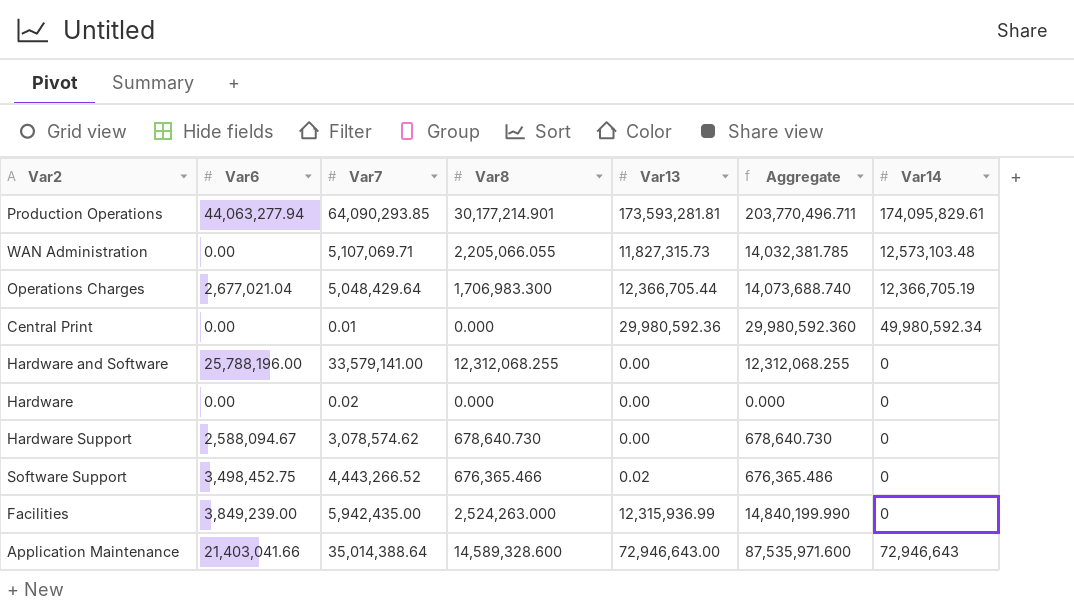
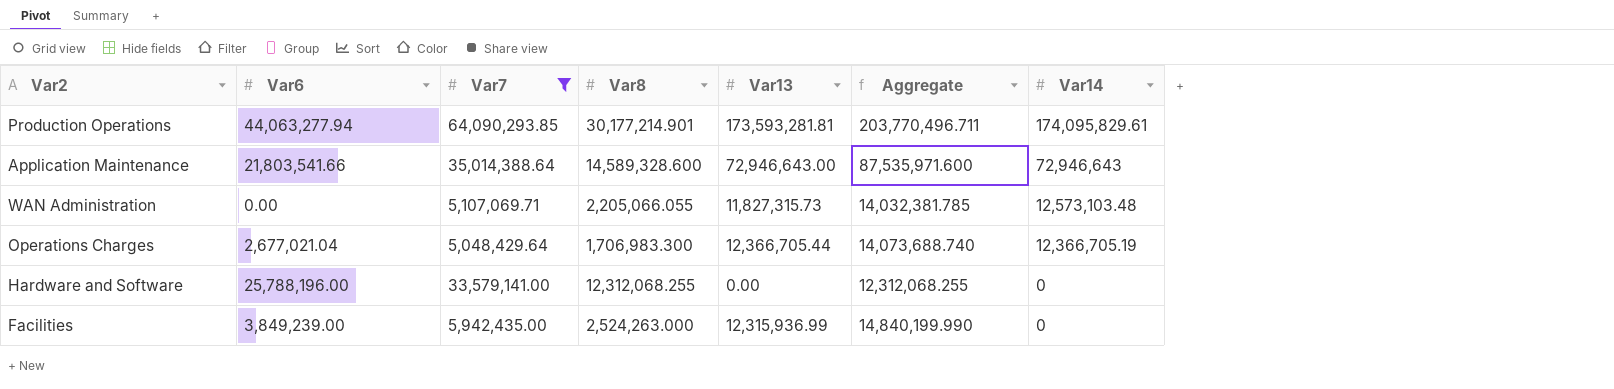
filter: none -> Var7 >= 5,048,429.64
row order: none -> Var14 descending
Application Maintenance | Var6: 21,403,041.66 -> 21,803,541.66

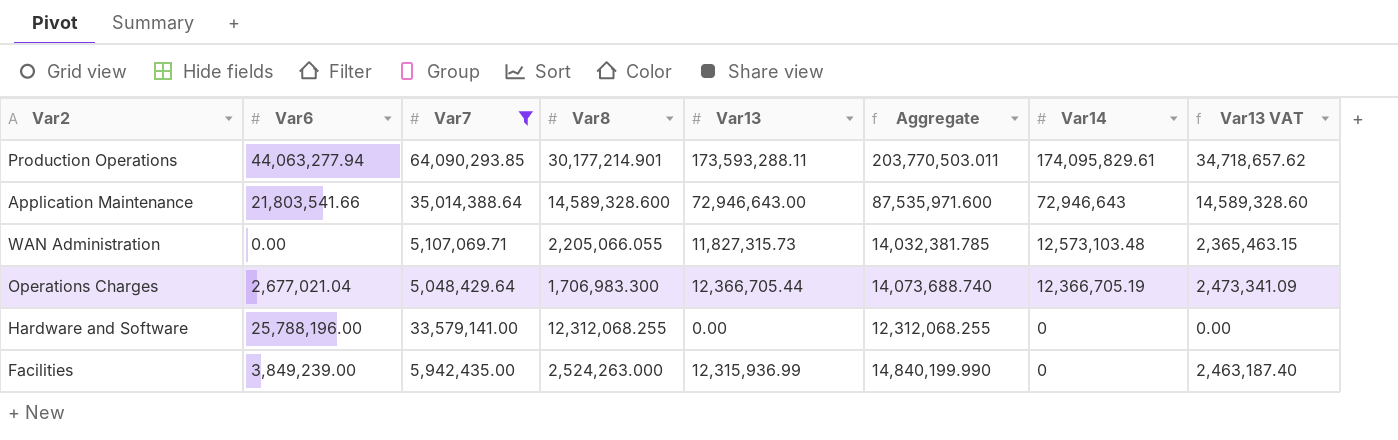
column Var13 VAT | formula: none -> [Var13] * 0.2
Production Operations | Var13: 173,593,281.81 -> 173,593,288.11
Production Operations | Aggregate: 203,770,496.711 -> 203,770,503.011

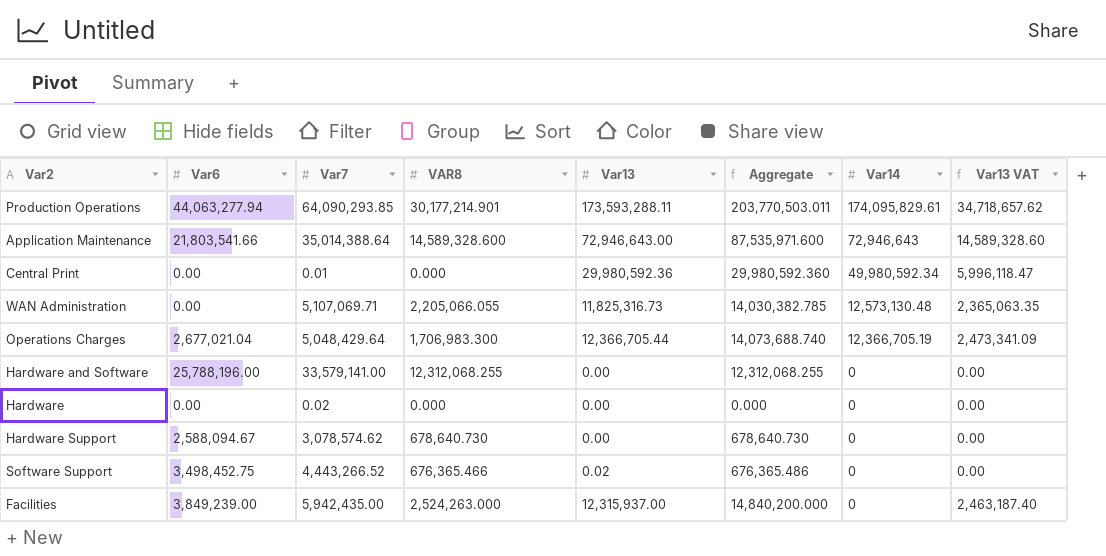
filter: Var7 >= 5,048,429.64 -> none
column name: Var8 -> VAR8
WAN Administration | Var13: 11,827,315.73 -> 11,825,316.73
WAN Administration | Aggregate: 14,032,381.785 -> 14,030,382.785
WAN Administration | Var14: 12,573,103.48 -> 12,573,130.48
WAN Administration | Var13 VAT: 2,365,463.15 -> 2,365,063.35
Facilities | Var13: 12,315,936.99 -> 12,315,937.00
Facilities | Aggregate: 14,840,199.990 -> 14,840,200.000

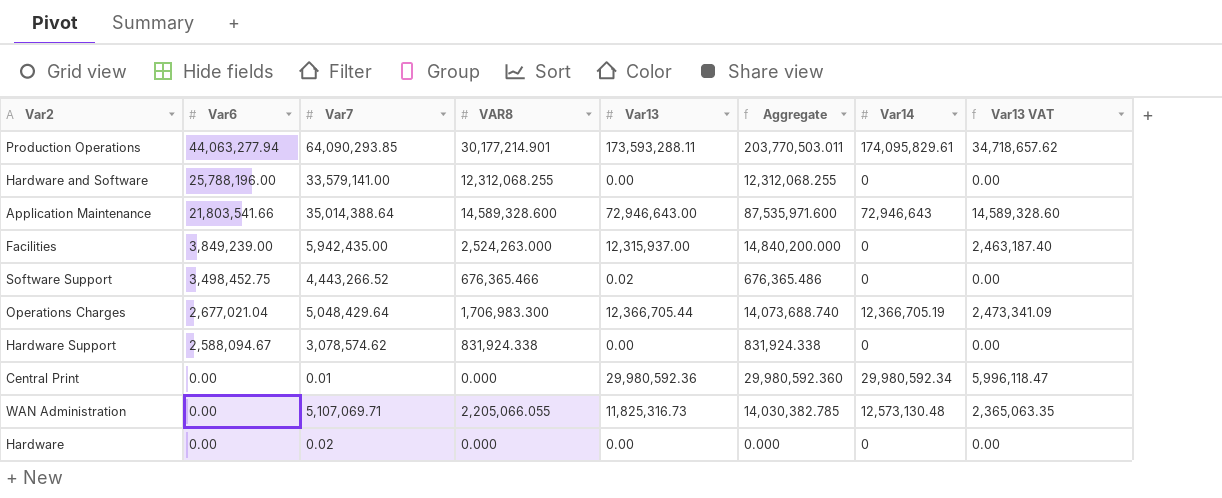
row order: Var14 descending -> Var6 descending
Hardware Support | VAR8: 678,640.730 -> 831,924.338
Hardware Support | Aggregate: 678,640.730 -> 831,924.338
Central Print | Var14: 49,980,592.34 -> 29,980,592.34

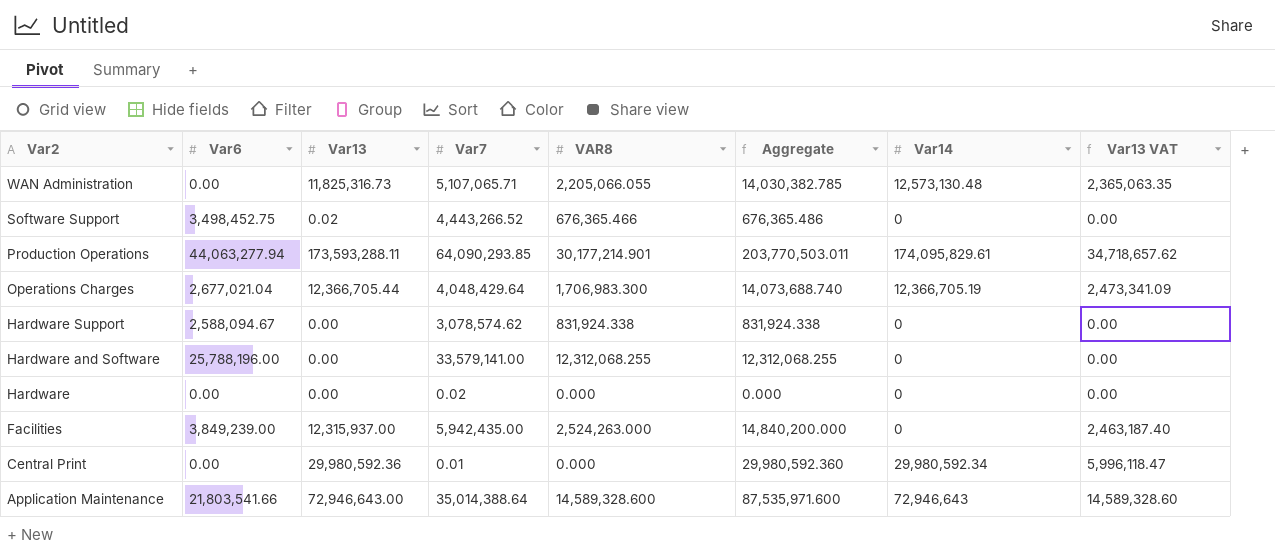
row order: Var6 descending -> Var2 descending
column Var13 | position: 5 -> 3
WAN Administration | Var7: 5,107,069.71 -> 5,107,065.71
Operations Charges | Var7: 5,048,429.64 -> 4,048,429.64

